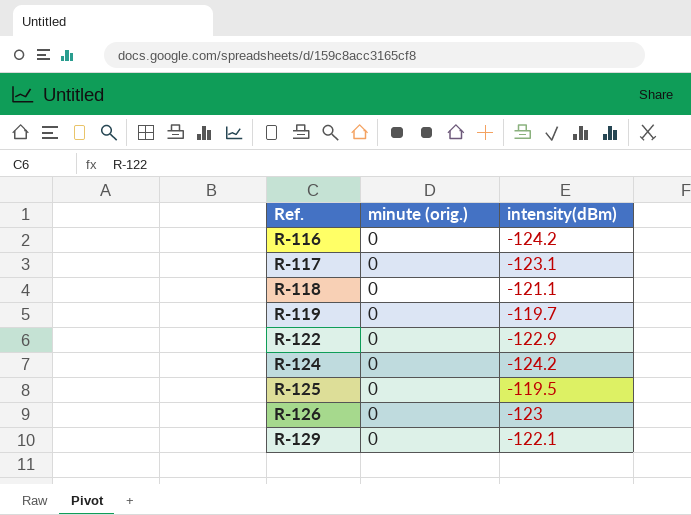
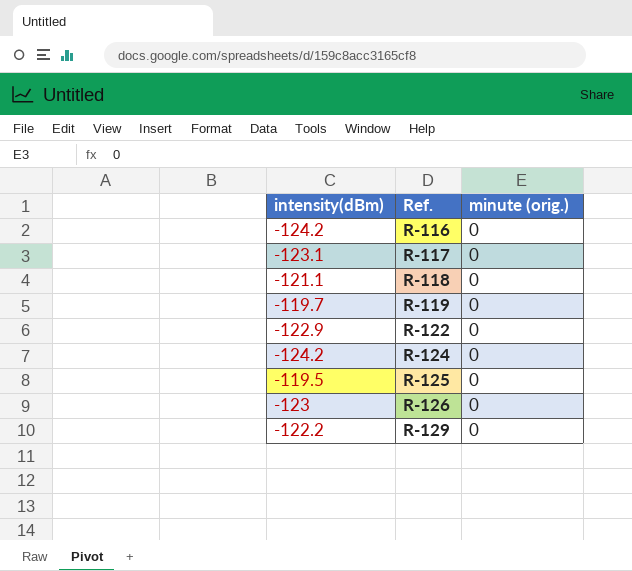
column intensity(dBm) | position: 3 -> 1
R-129 | intensity(dBm): -122.1 -> -122.2

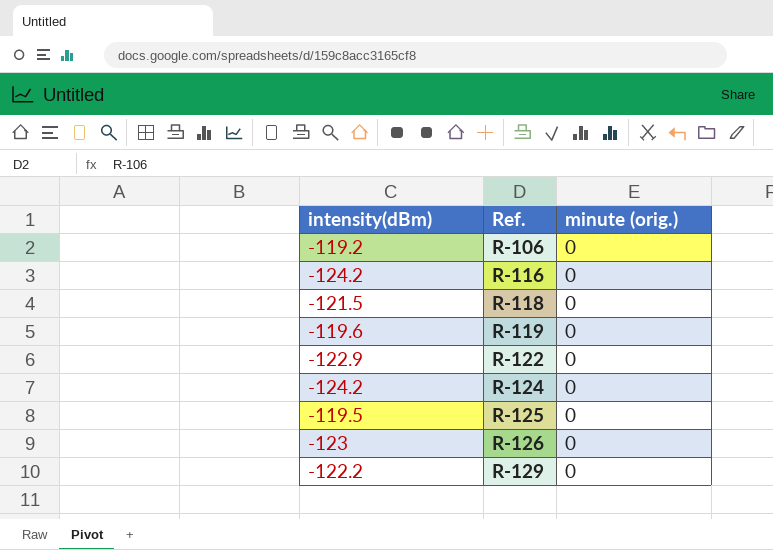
row R-117: -123.1 | 0 -> none
row R-106: none -> -119.2 | 0
R-118 | intensity(dBm): -121.1 -> -121.5
R-119 | intensity(dBm): -119.7 -> -119.6

